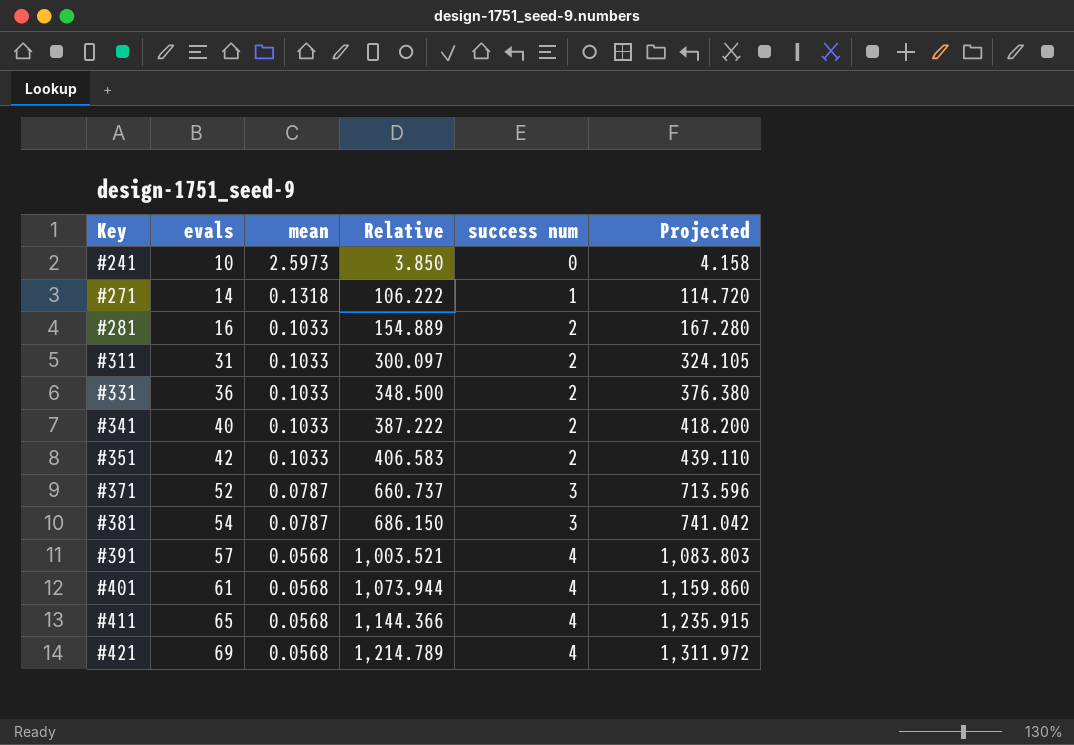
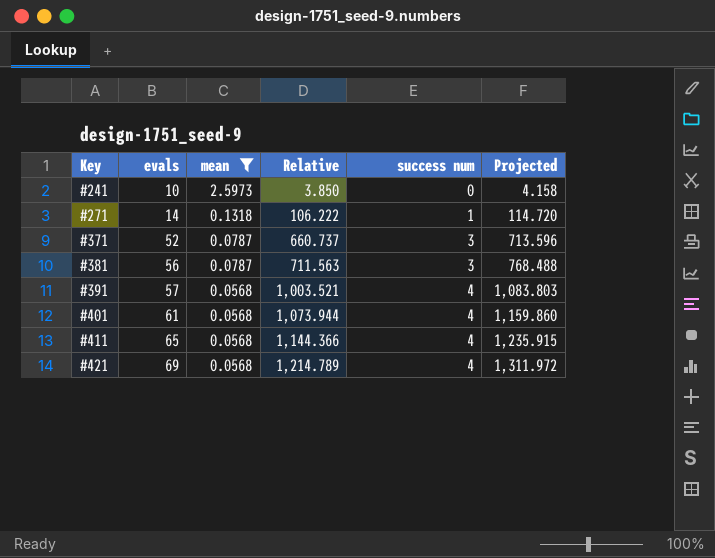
filter: none -> mean != 0.1033
#381 | evals: 54 -> 56
#381 | Relative: 686.150 -> 711.563
#381 | Projected: 741.042 -> 768.488

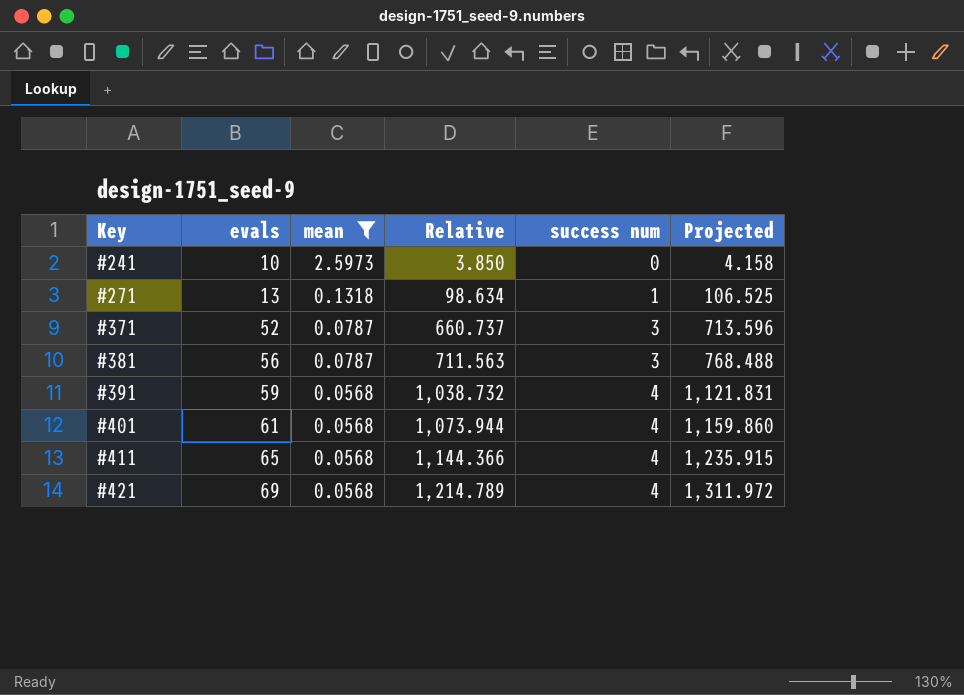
#271 | evals: 14 -> 13
#271 | Relative: 106.222 -> 98.634
#271 | Projected: 114.720 -> 106.525
#391 | evals: 57 -> 59
#391 | Relative: 1,003.521 -> 1,038.732
#391 | Projected: 1,083.803 -> 1,121.831

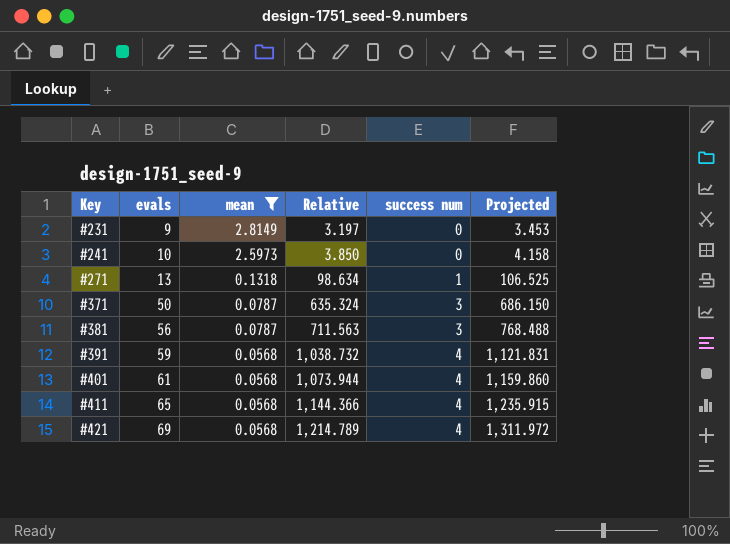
row #231: none -> 9 | 2.8149 | 3.197 | 0 | 3.453
#371 | evals: 52 -> 50
#371 | Relative: 660.737 -> 635.324
#371 | Projected: 713.596 -> 686.150

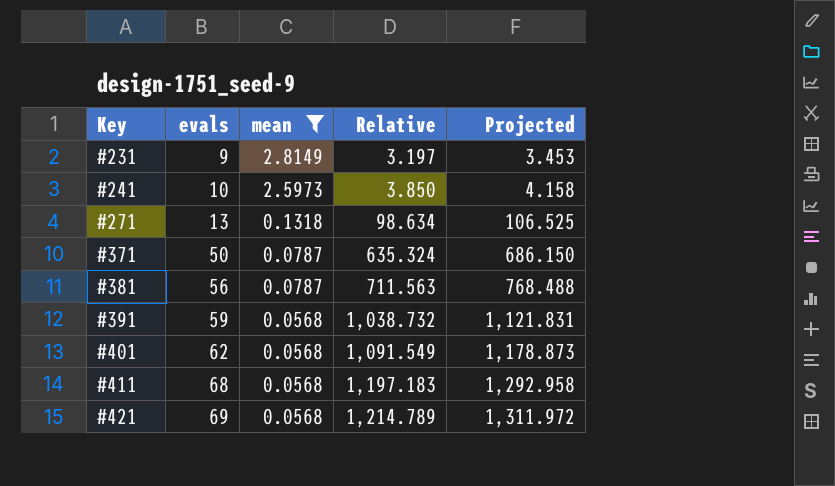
column success num | position: 5 -> none
#401 | evals: 61 -> 62
#401 | Relative: 1,073.944 -> 1,091.549
#401 | Projected: 1,159.860 -> 1,178.873
#411 | evals: 65 -> 68
#411 | Relative: 1,144.366 -> 1,197.183
#411 | Projected: 1,235.915 -> 1,292.958

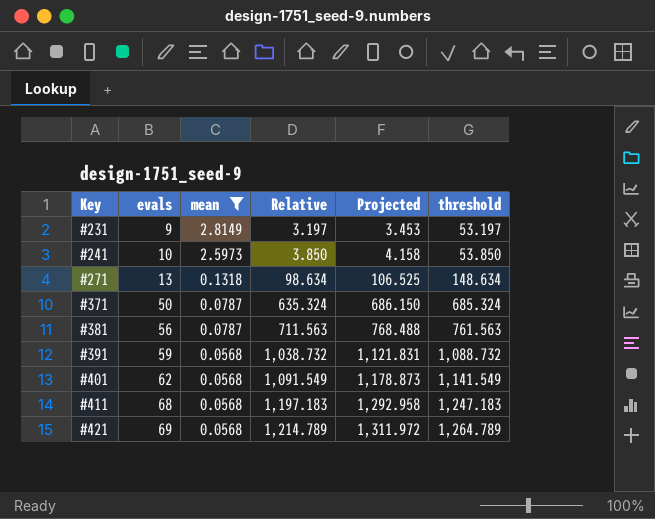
column threshold | formula: none -> [Relative] + 50

